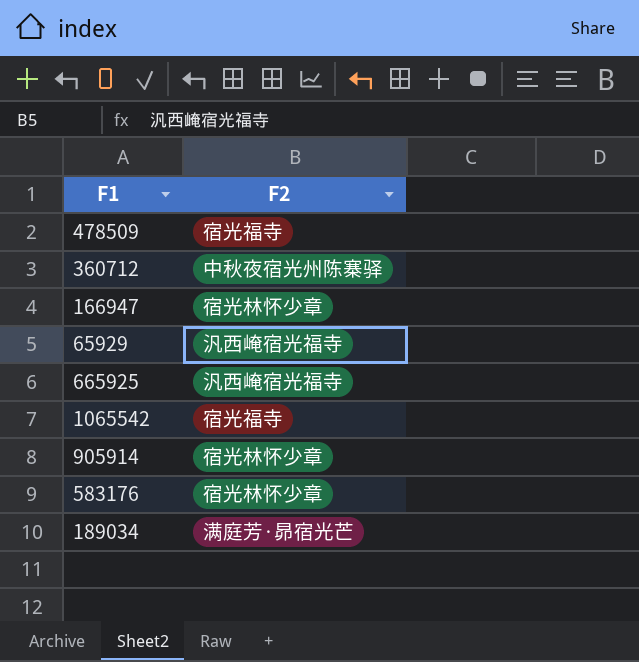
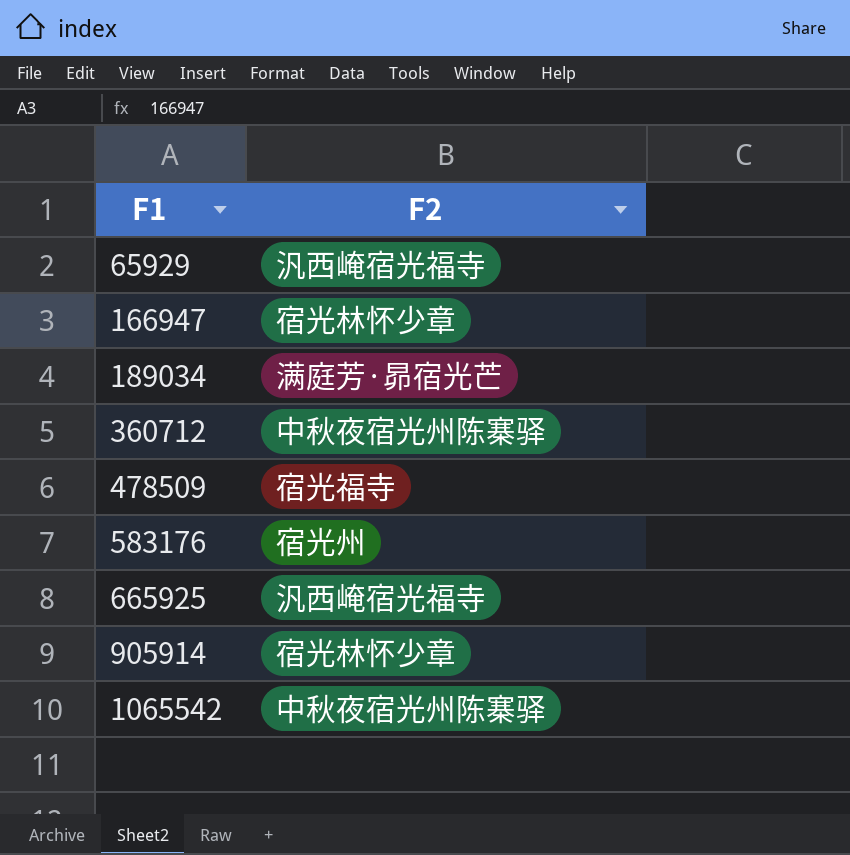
row order: none -> F1 ascending
583176 | F2: 宿光林怀少章 -> 宿光州
1065542 | F2: 宿光福寺 -> 中秋夜宿光州陈寨驿

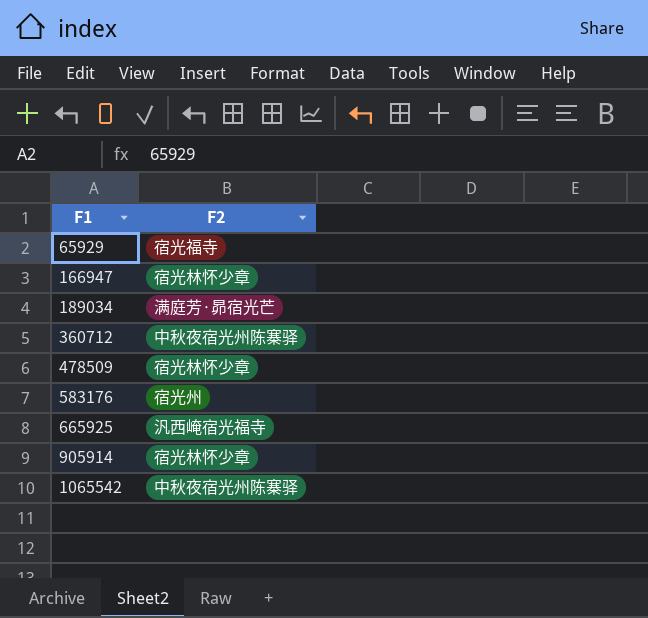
65929 | F2: 汎西崦宿光福寺 -> 宿光福寺
478509 | F2: 宿光福寺 -> 宿光林怀少章

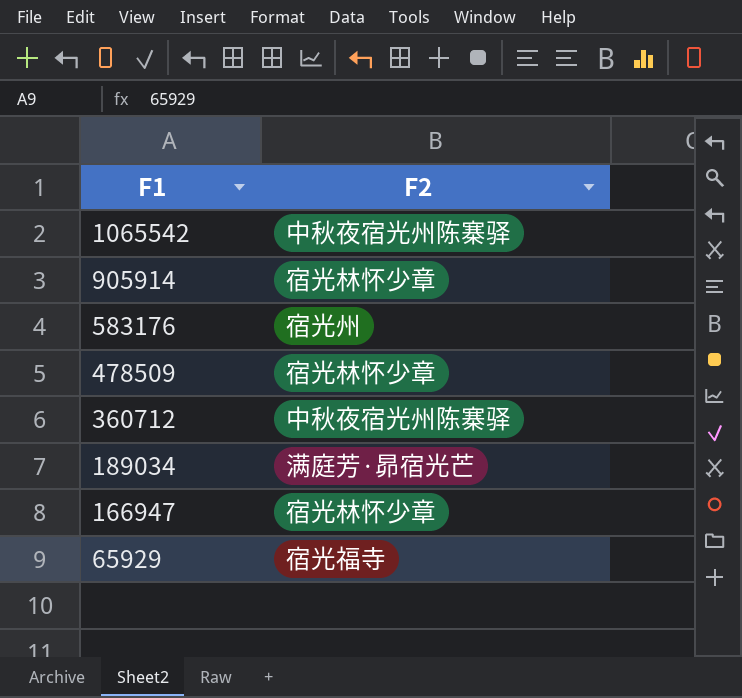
row order: F1 ascending -> F1 descending
row 665925: 汎西崦宿光福寺 -> none

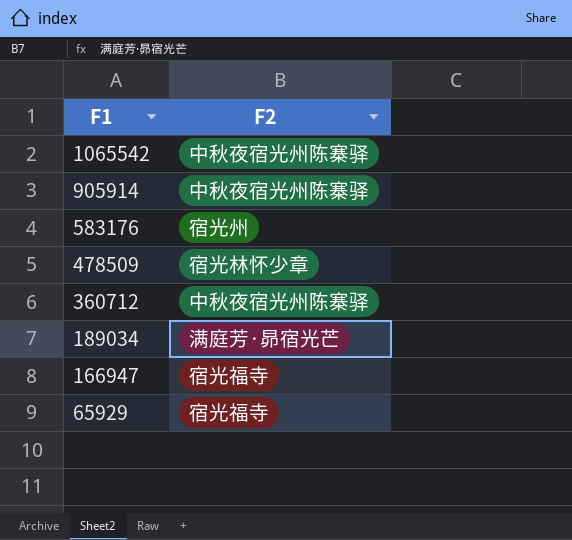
905914 | F2: 宿光林怀少章 -> 中秋夜宿光州陈寨驿
166947 | F2: 宿光林怀少章 -> 宿光福寺

